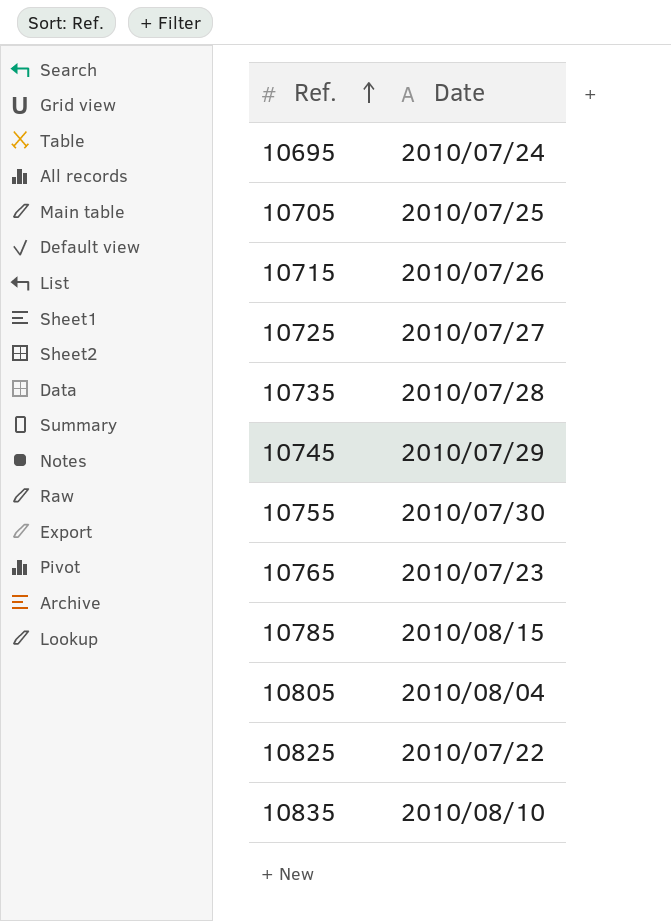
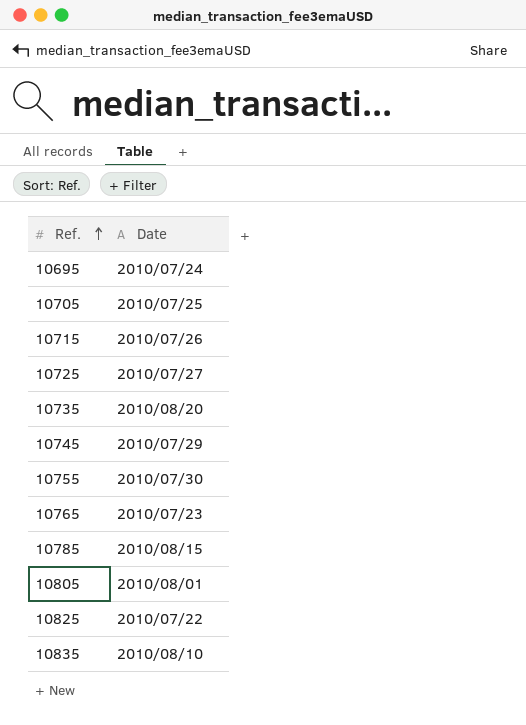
10735 | Date: 2010/07/28 -> 2010/08/20
10805 | Date: 2010/08/04 -> 2010/08/01

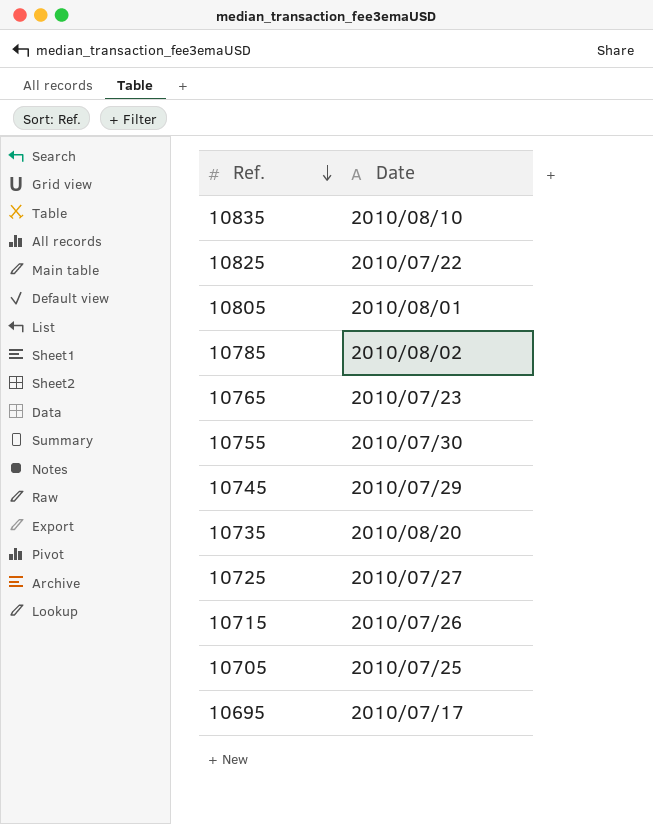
row order: Ref. ascending -> Ref. descending
10785 | Date: 2010/08/15 -> 2010/08/02
10695 | Date: 2010/07/24 -> 2010/07/17

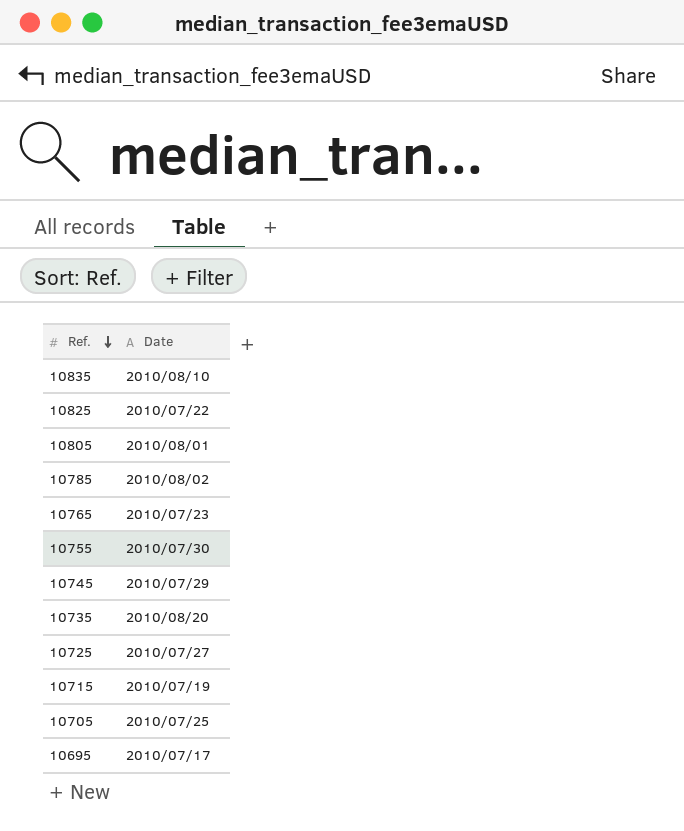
10715 | Date: 2010/07/26 -> 2010/07/19

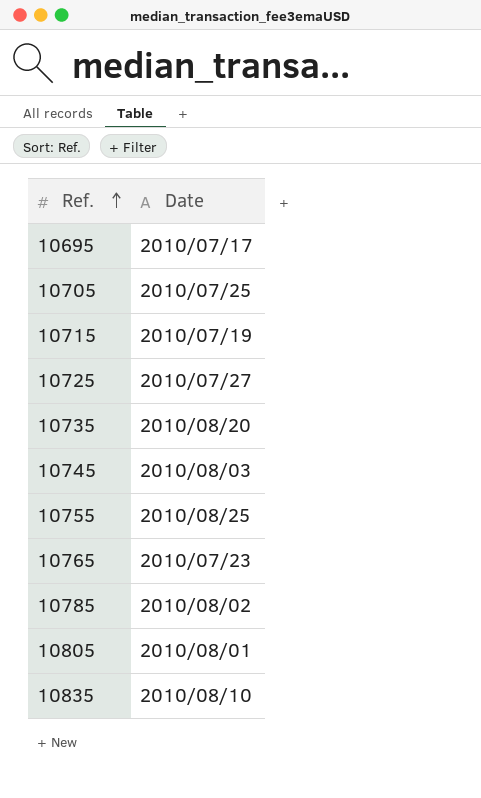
row order: Ref. descending -> Ref. ascending
row 10825: 2010/07/22 -> none
10745 | Date: 2010/07/29 -> 2010/08/03
10755 | Date: 2010/07/30 -> 2010/08/25

